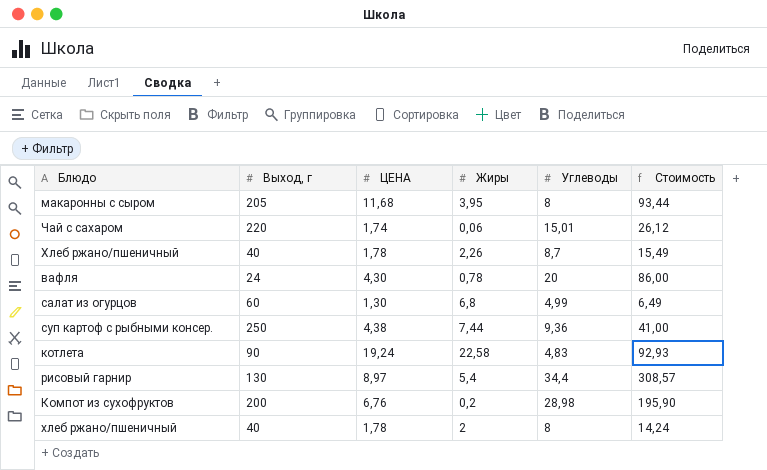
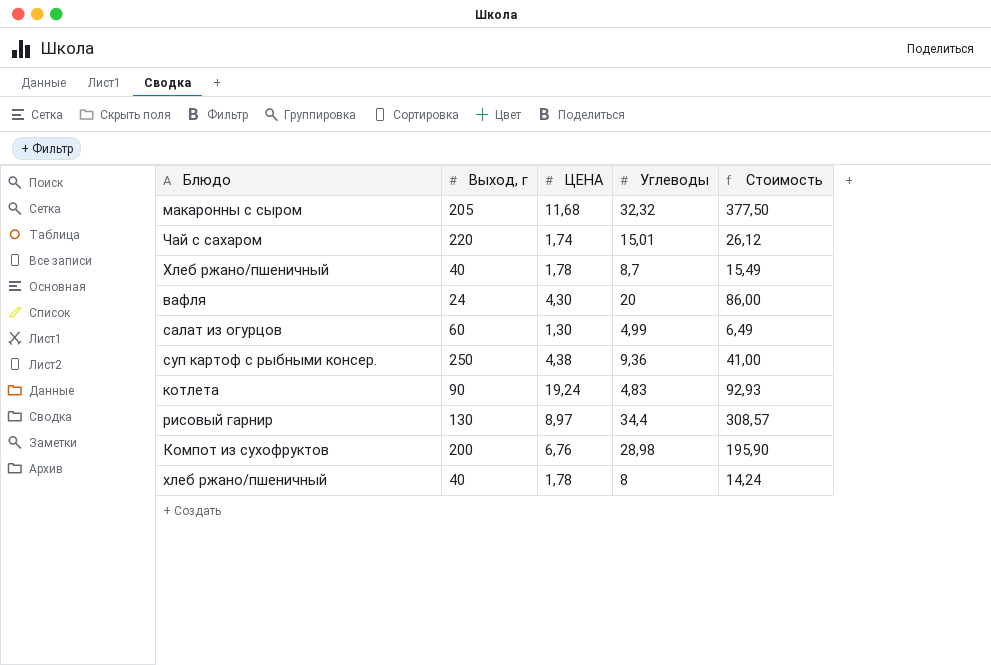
column Жиры | position: 4 -> none
макаронны с сыром | Углеводы: 8 -> 32,32
макаронны с сыром | Стоимость: 93,44 -> 377,50

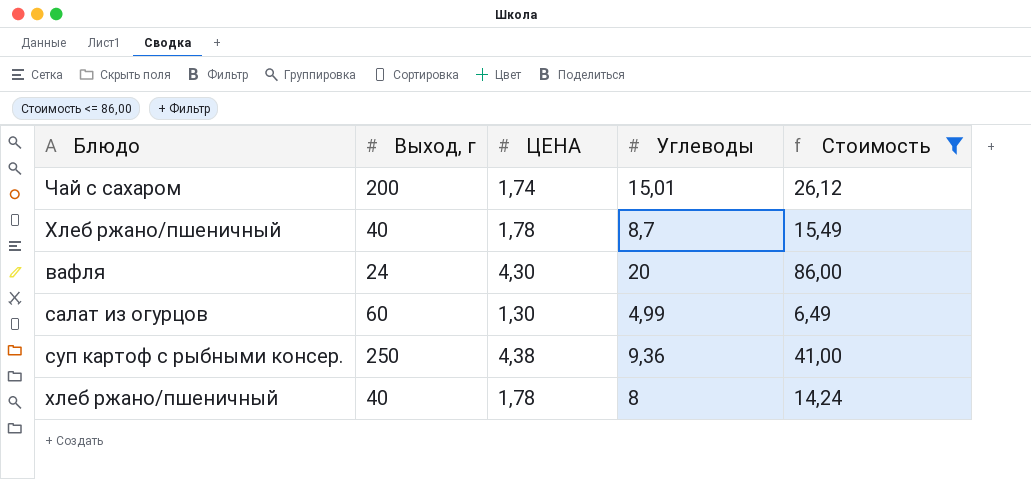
filter: none -> Стоимость <= 86,00
Чай с сахаром | Выход, г: 220 -> 200

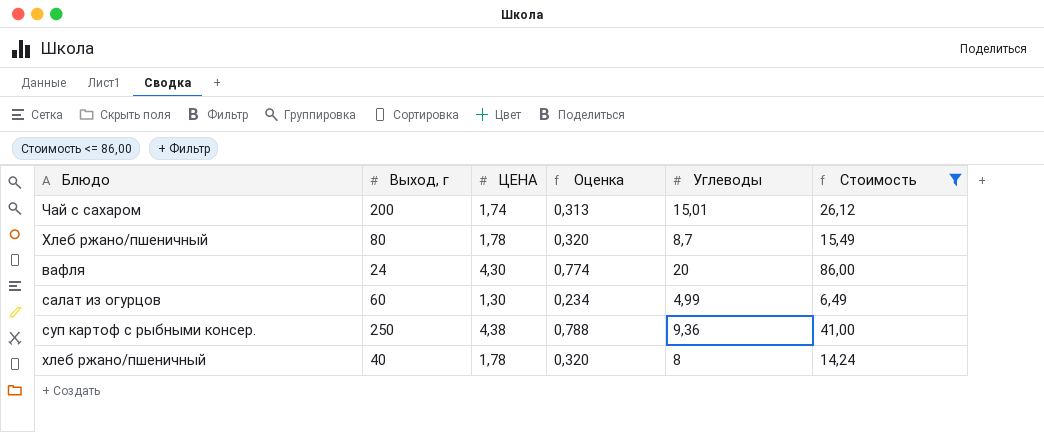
column Оценка | formula: none -> [ЦЕНА] * 0,18
Хлеб ржано/пшеничный | Выход, г: 40 -> 80

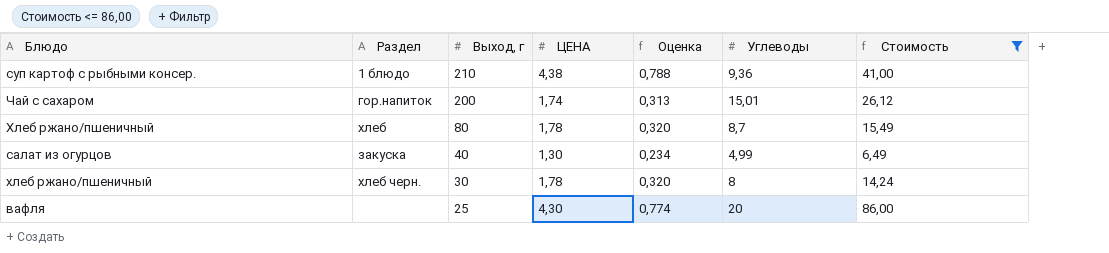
row order: none -> Выход, г descending
column Раздел | position: none -> 2
суп картоф с рыбными консер. | Выход, г: 250 -> 210
салат из огурцов | Выход, г: 60 -> 40
хлеб ржано/пшеничный | Выход, г: 40 -> 30
вафля | Выход, г: 24 -> 25

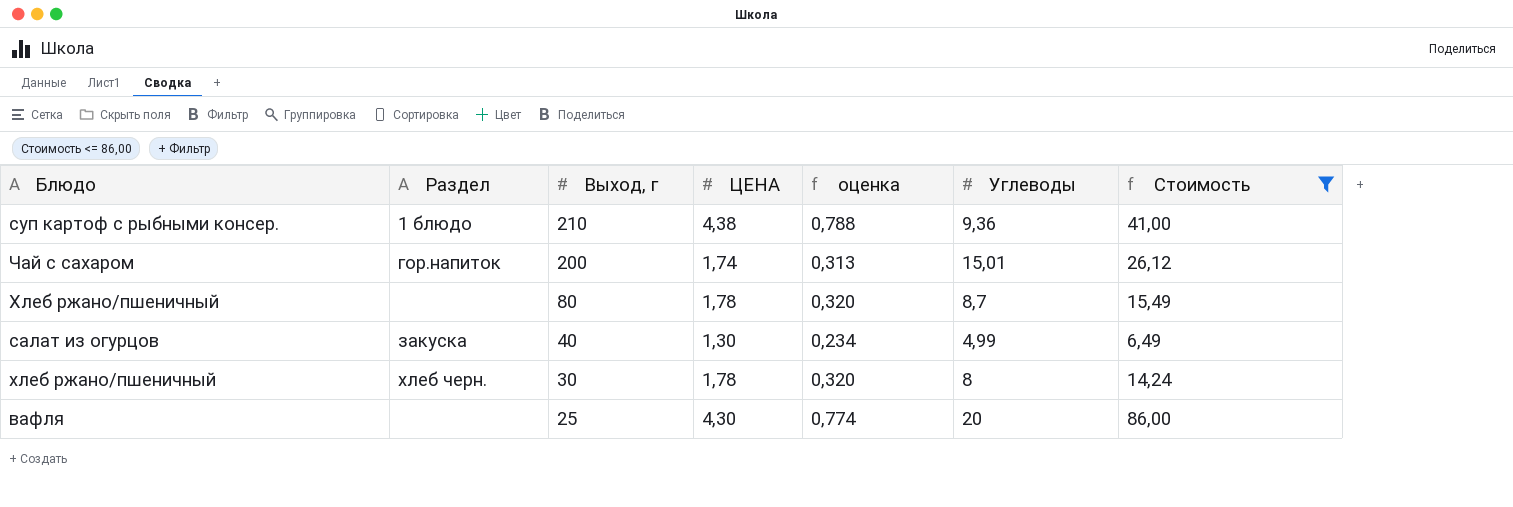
column name: Оценка -> оценка
Хлеб ржано/пшеничный | Раздел: хлеб -> none

